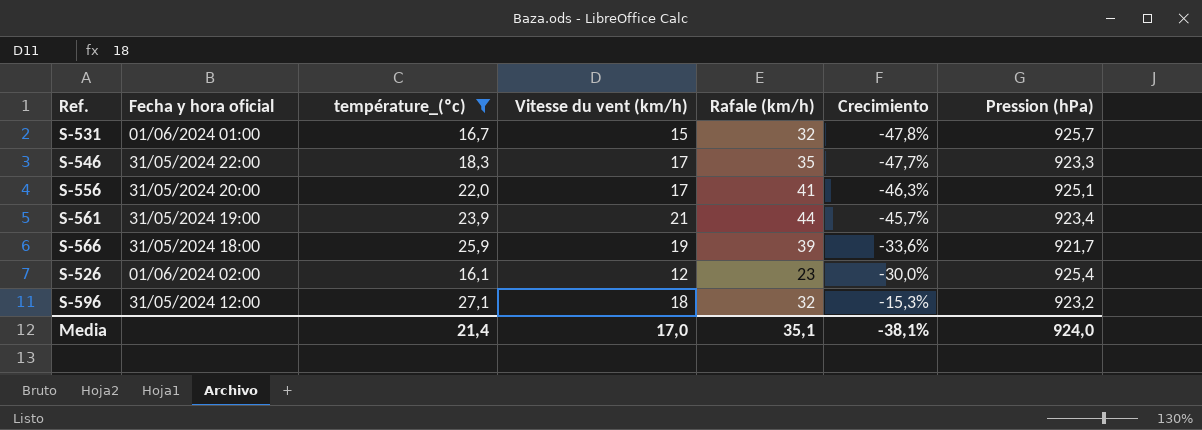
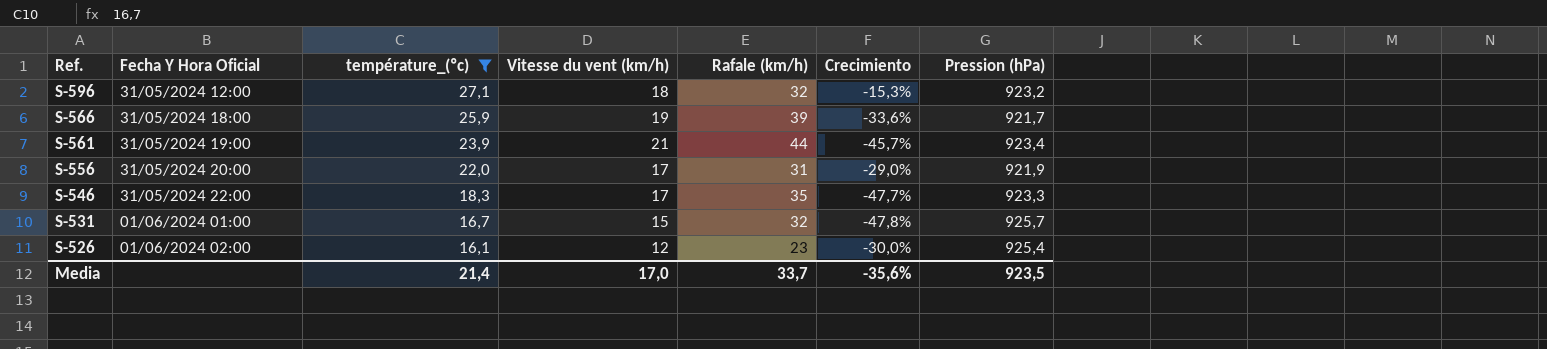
row order: Crecimiento ascending -> Ref. descending
column name: Fecha y hora oficial -> Fecha Y Hora Oficial
S-556 | Rafale (km/h): 41 -> 31
S-556 | Crecimiento: -46,3% -> -29,0%
S-556 | Pression (hPa): 925,1 -> 921,9
Media | Rafale (km/h): 35,1 -> 33,7
Media | Crecimiento: -38,1% -> -35,6%
Media | Pression (hPa): 924,0 -> 923,5

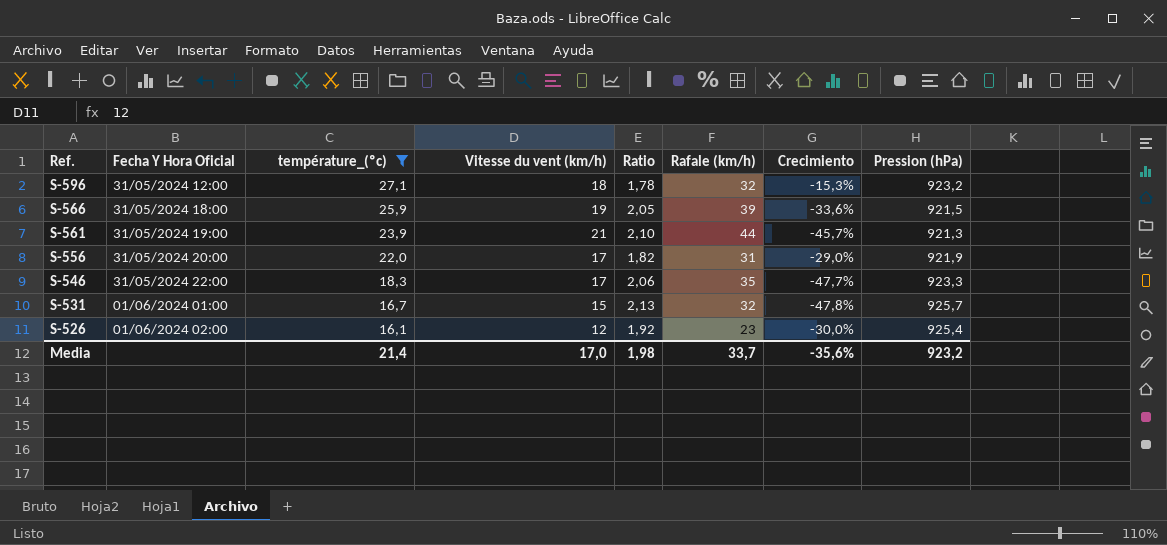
column Ratio | formula: none -> [Rafale (km/h)] / [Vitesse du vent (km/h)]
S-566 | Pression (hPa): 921,7 -> 921,5
S-561 | Pression (hPa): 923,4 -> 921,3
Media | Pression (hPa): 923,5 -> 923,2

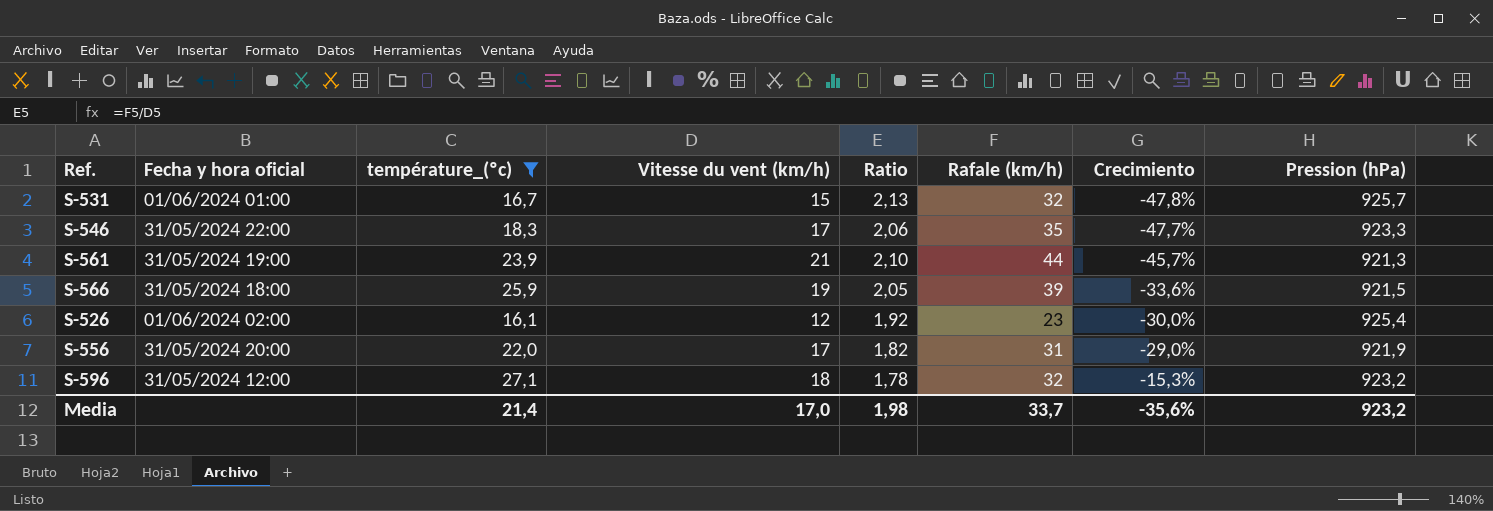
row order: Ref. descending -> Crecimiento ascending
column name: Fecha Y Hora Oficial -> Fecha y hora oficial

